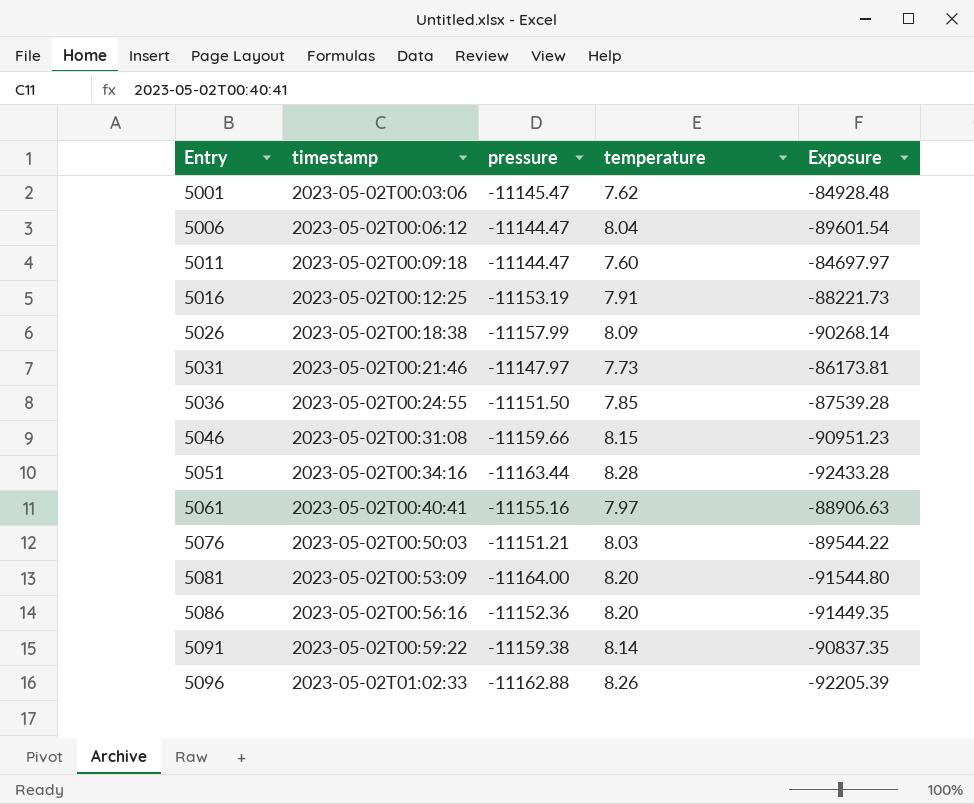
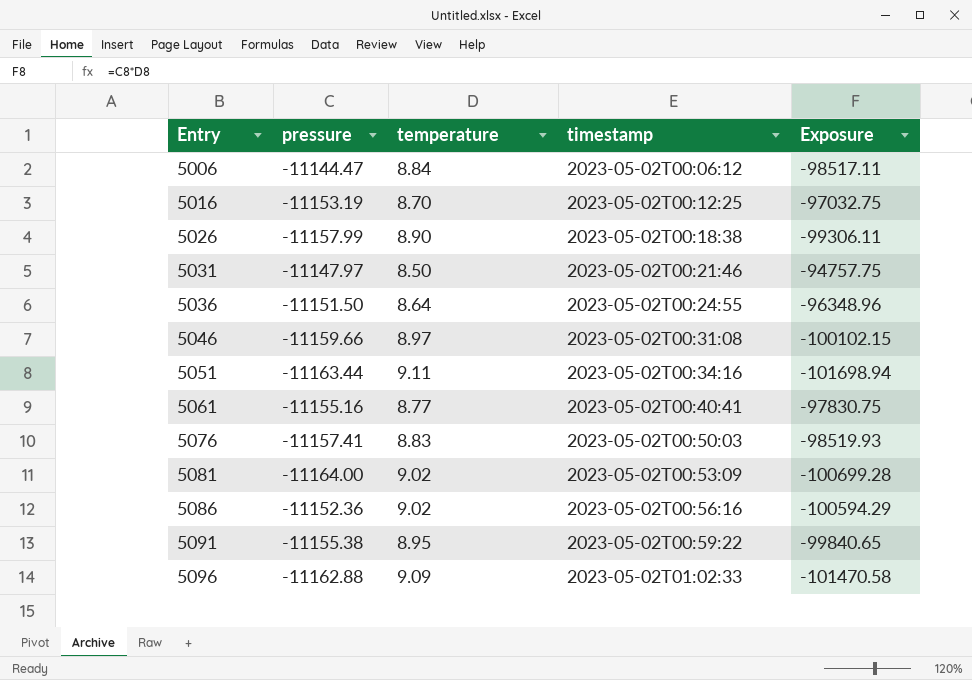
column timestamp | position: 2 -> 4
row 5001: 2023-05-02T00:03:06 | -11145.47 | 7.62 | -84928.48 -> none
row 5011: 2023-05-02T00:09:18 | -11144.47 | 7.60 | -84697.97 -> none
5006 | temperature: 8.04 -> 8.84
5006 | Exposure: -89601.54 -> -98517.11
5016 | temperature: 7.91 -> 8.70
5016 | Exposure: -88221.73 -> -97032.75
5026 | temperature: 8.09 -> 8.90
5026 | Exposure: -90268.14 -> -99306.11
5031 | temperature: 7.73 -> 8.50
5031 | Exposure: -86173.81 -> -94757.75
5036 | temperature: 7.85 -> 8.64
5036 | Exposure: -87539.28 -> -96348.96
5046 | temperature: 8.15 -> 8.97
5046 | Exposure: -90951.23 -> -100102.15
5051 | temperature: 8.28 -> 9.11
5051 | Exposure: -92433.28 -> -101698.94
5061 | temperature: 7.97 -> 8.77
5061 | Exposure: -88906.63 -> -97830.75
5076 | pressure: -11151.21 -> -11157.41
5076 | temperature: 8.03 -> 8.83
5076 | Exposure: -89544.22 -> -98519.93
5081 | temperature: 8.20 -> 9.02
5081 | Exposure: -91544.80 -> -100699.28
5086 | temperature: 8.20 -> 9.02
5086 | Exposure: -91449.35 -> -100594.29
5091 | pressure: -11159.38 -> -11155.38
5091 | temperature: 8.14 -> 8.95
5091 | Exposure: -90837.35 -> -99840.65
5096 | temperature: 8.26 -> 9.09
5096 | Exposure: -92205.39 -> -101470.58

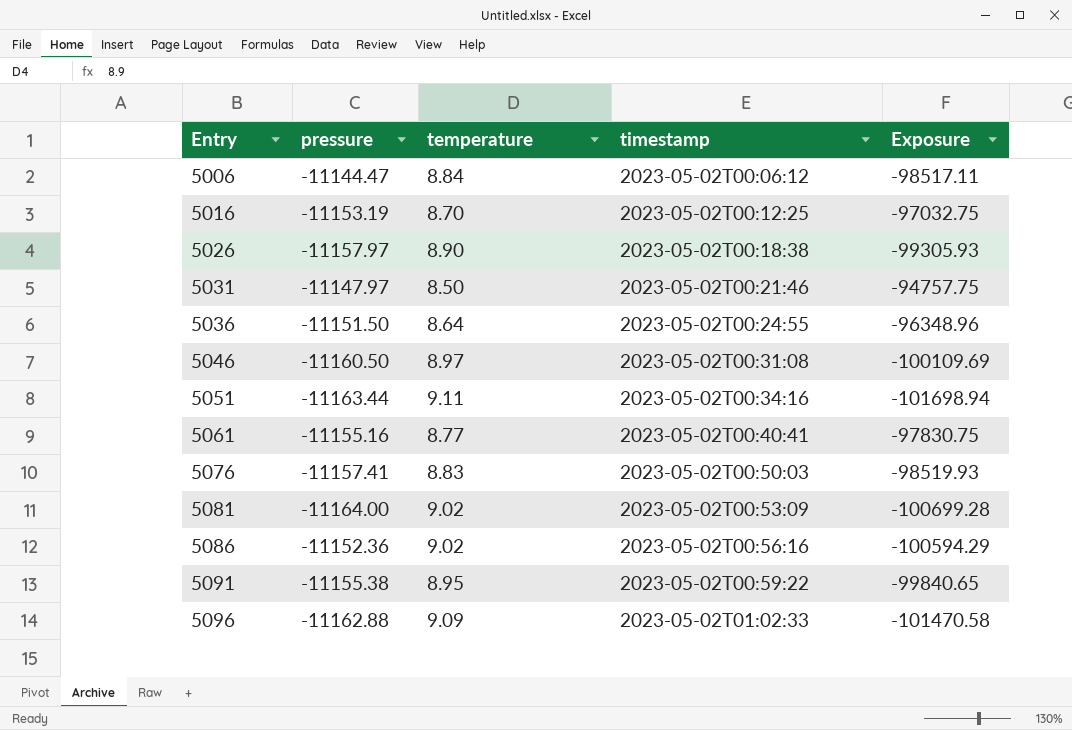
5026 | pressure: -11157.99 -> -11157.97
5026 | Exposure: -99306.11 -> -99305.93
5046 | pressure: -11159.66 -> -11160.50
5046 | Exposure: -100102.15 -> -100109.69

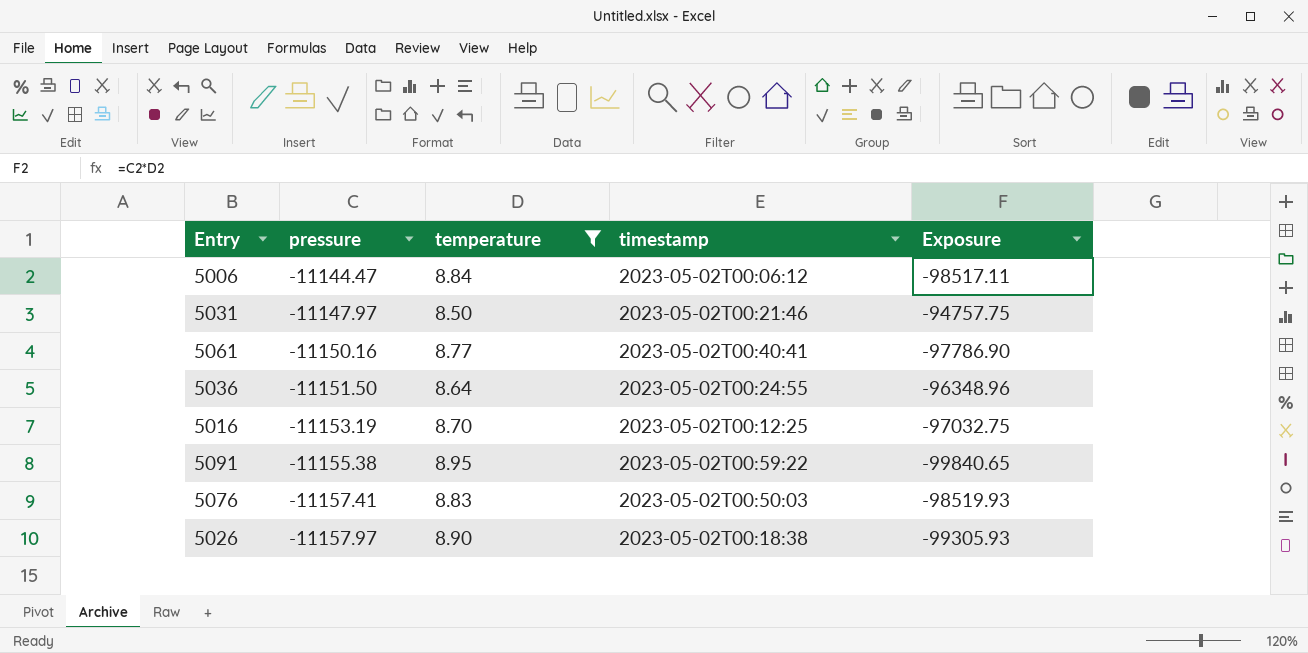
filter: none -> temperature <= 8.95
row order: Entry ascending -> pressure descending
5061 | pressure: -11155.16 -> -11150.16
5061 | Exposure: -97830.75 -> -97786.90

